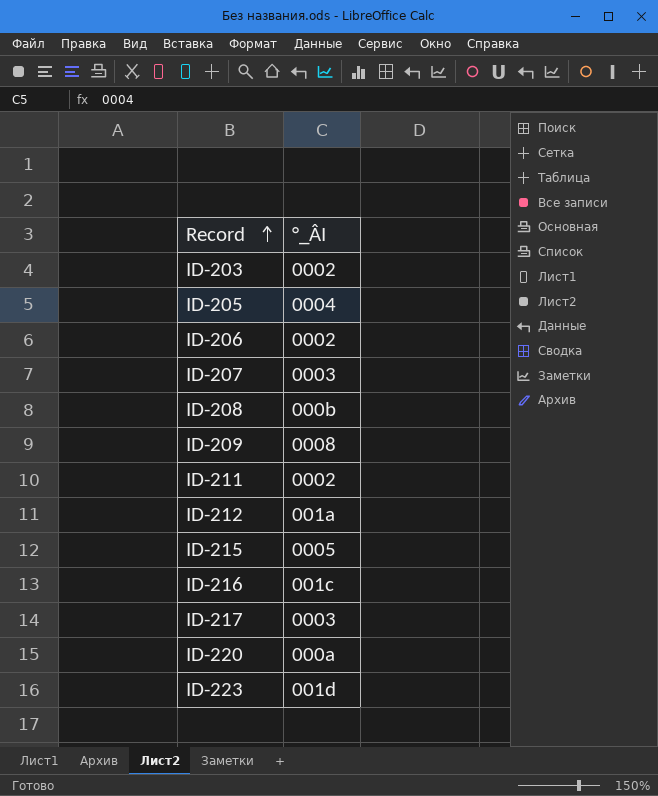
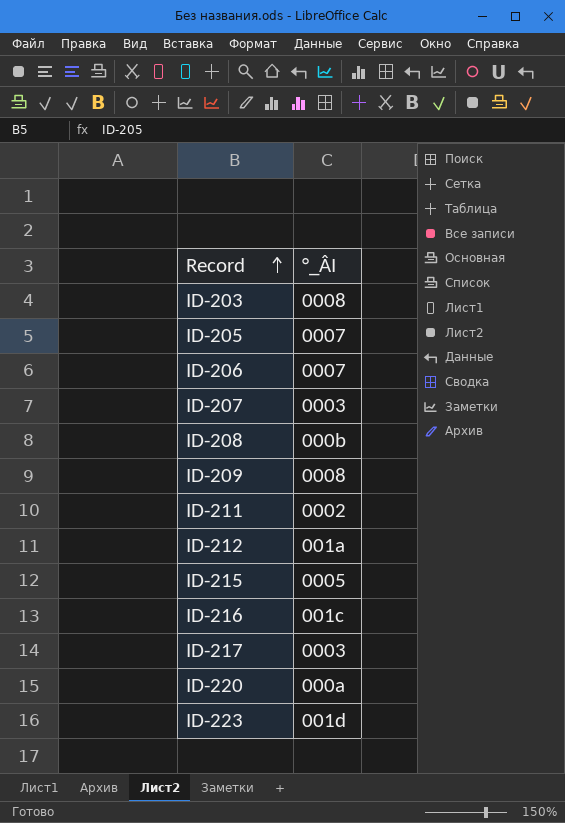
ID-203 | °_ÂI: 0002 -> 0008
ID-205 | °_ÂI: 0004 -> 0007
ID-206 | °_ÂI: 0002 -> 0007

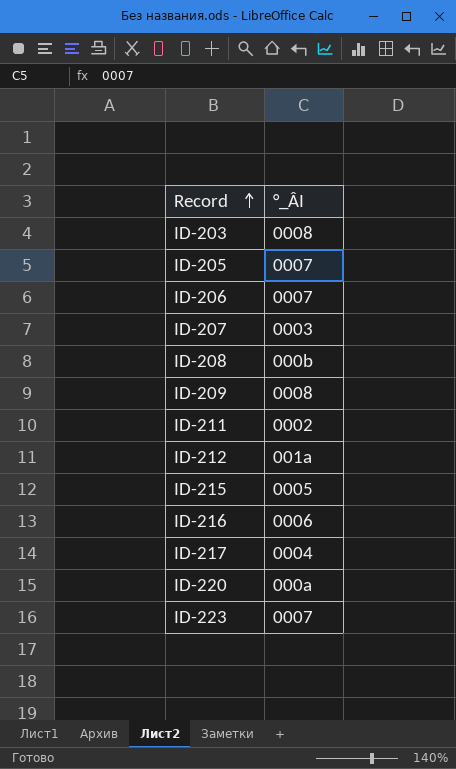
ID-216 | °_ÂI: 001c -> 0006
ID-217 | °_ÂI: 0003 -> 0004
ID-223 | °_ÂI: 001d -> 0007

